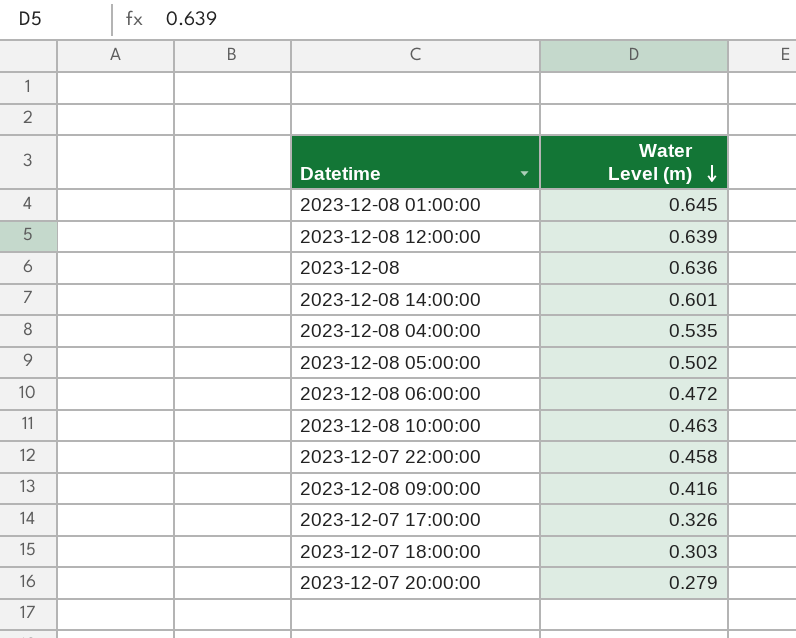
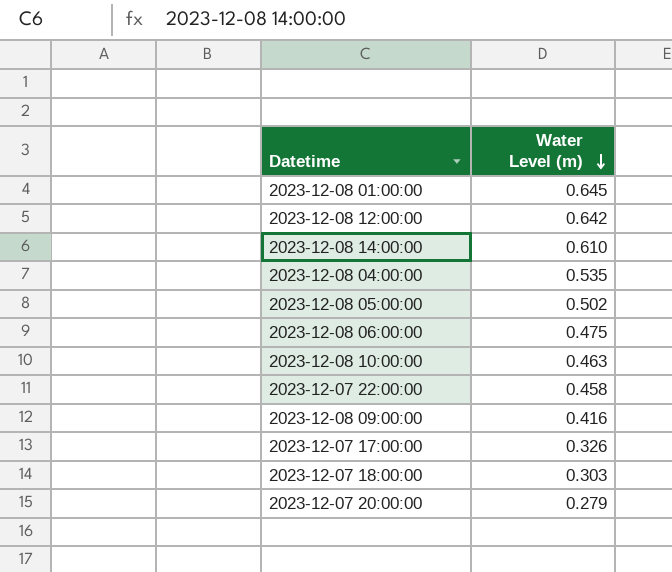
row 2023-12-08: 0.636 -> none
2023-12-08 12:00:00 | Water Level (m): 0.639 -> 0.642
2023-12-08 14:00:00 | Water Level (m): 0.601 -> 0.610
2023-12-08 06:00:00 | Water Level (m): 0.472 -> 0.475

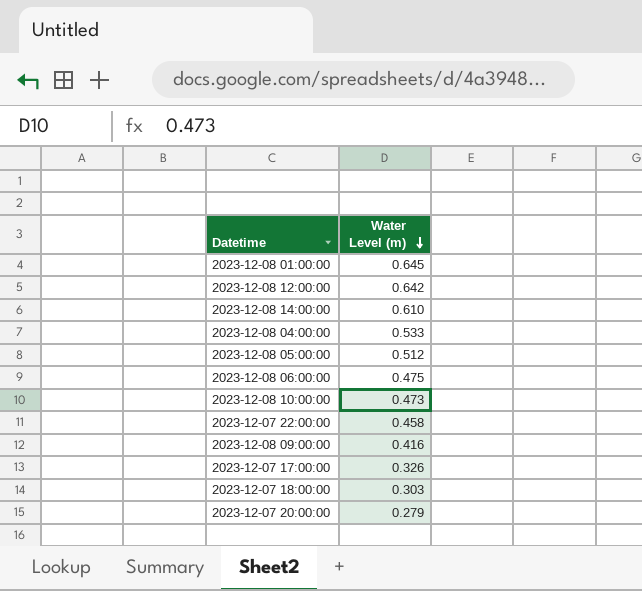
2023-12-08 04:00:00 | Water Level (m): 0.535 -> 0.533
2023-12-08 05:00:00 | Water Level (m): 0.502 -> 0.512
2023-12-08 10:00:00 | Water Level (m): 0.463 -> 0.473

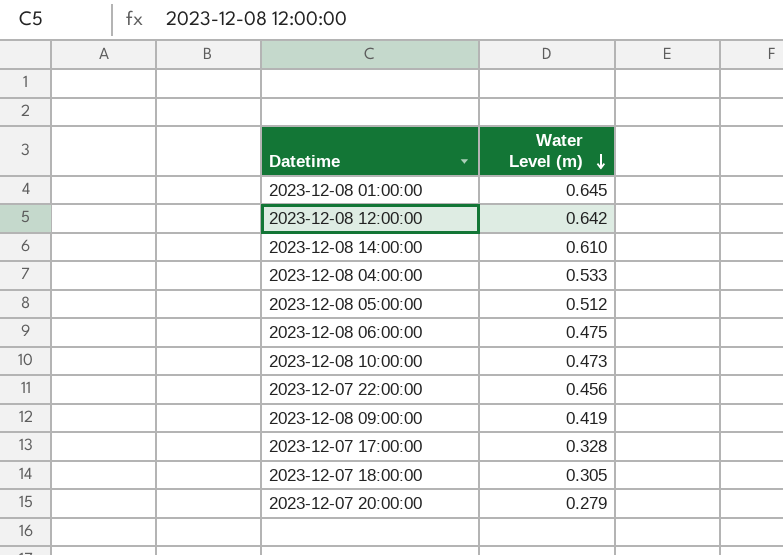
2023-12-07 22:00:00 | Water Level (m): 0.458 -> 0.456
2023-12-08 09:00:00 | Water Level (m): 0.416 -> 0.419
2023-12-07 17:00:00 | Water Level (m): 0.326 -> 0.328
2023-12-07 18:00:00 | Water Level (m): 0.303 -> 0.305

